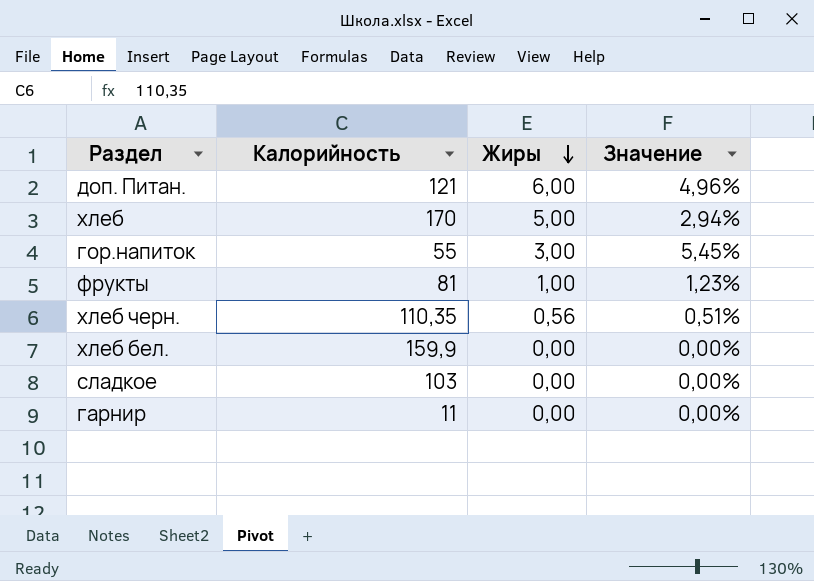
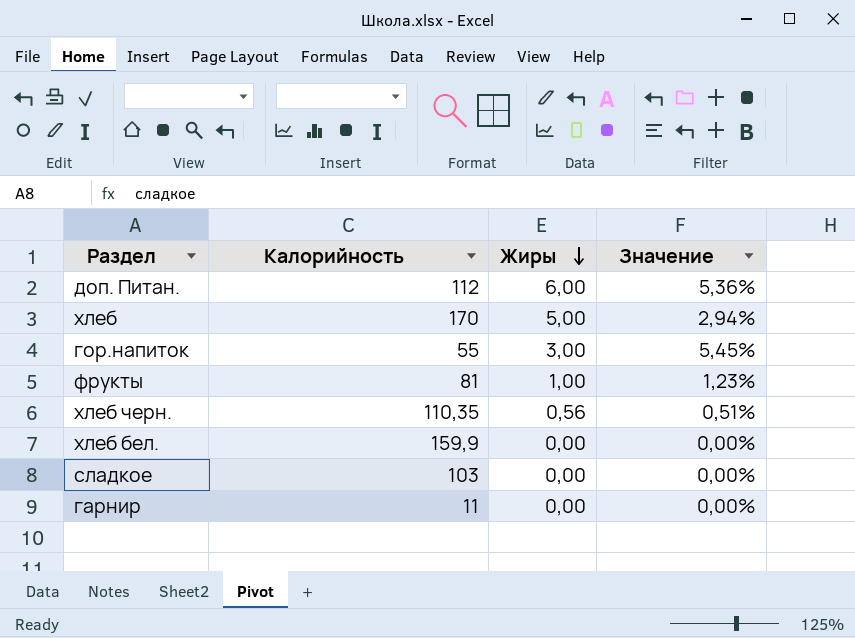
доп. Питан. | Калорийность: 121 -> 112
доп. Питан. | Значение: 4,96% -> 5,36%

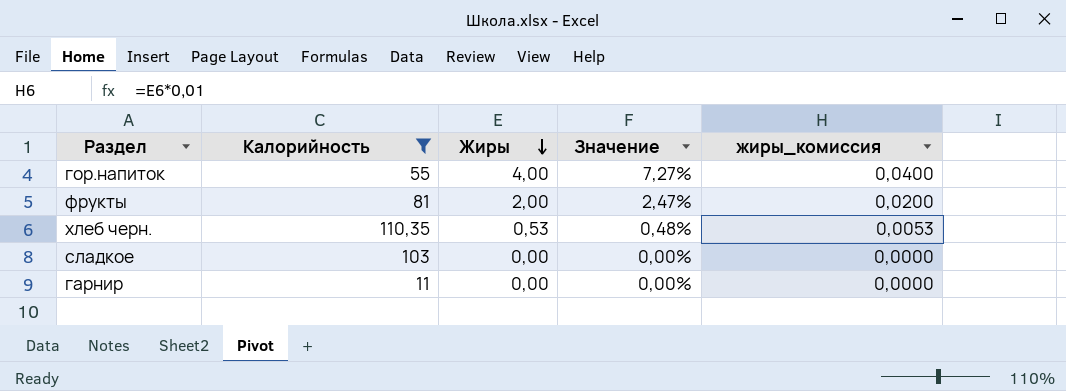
filter: none -> Калорийность <= 110,35
column жиры_комиссия | formula: none -> [Жиры] * 0,01
гор.напиток | Жиры: 3,00 -> 4,00
гор.напиток | Значение: 5,45% -> 7,27%
фрукты | Жиры: 1,00 -> 2,00
фрукты | Значение: 1,23% -> 2,47%
хлеб черн. | Жиры: 0,56 -> 0,53
хлеб черн. | Значение: 0,51% -> 0,48%

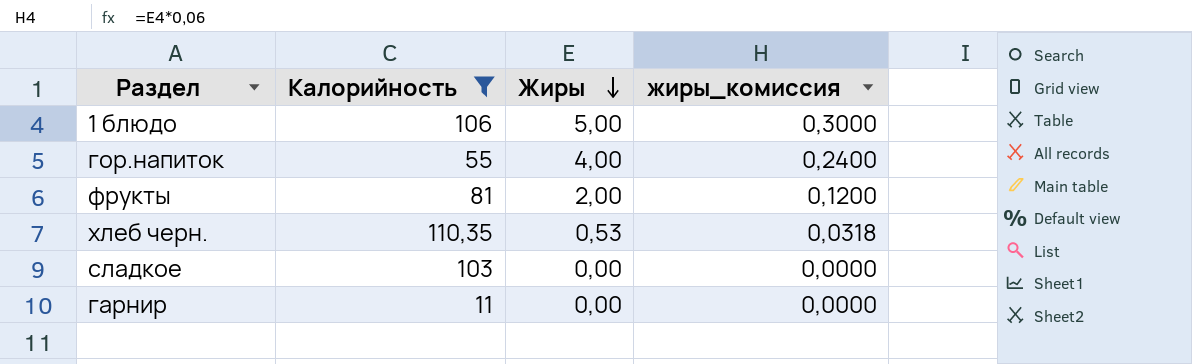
column Значение | formula: [Жиры] / [Калорийность] -> none
column жиры_комиссия | formula: [Жиры] * 0,01 -> [Жиры] * 0,06
row 1 блюдо: none -> 106 | 5,00 | 0,3000

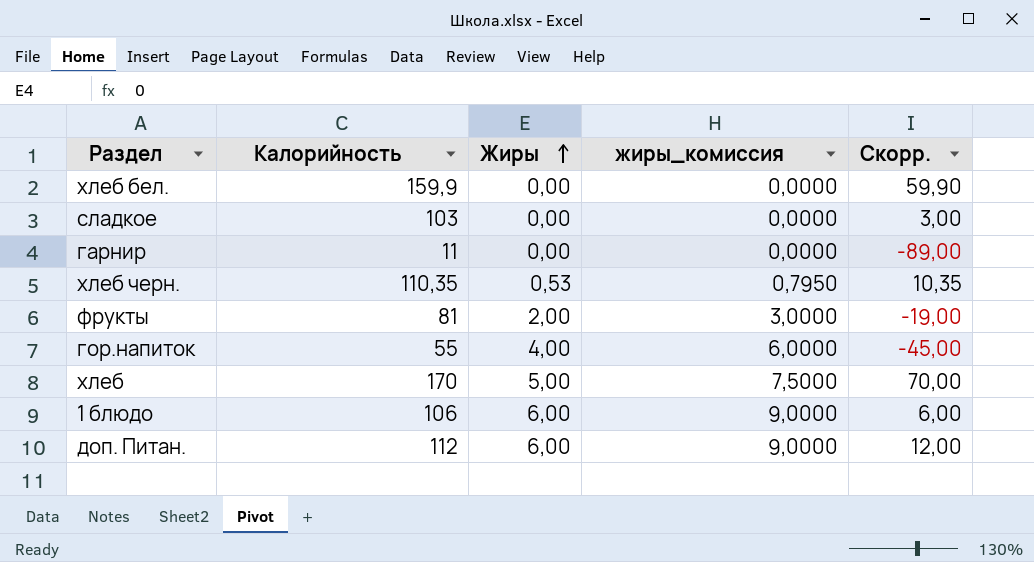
filter: Калорийность <= 110,35 -> none
row order: Жиры descending -> Жиры ascending
column жиры_комиссия | formula: [Жиры] * 0,06 -> [Жиры] * 1,5
column Скорр. | formula: none -> [Калорийность] - 100
1 блюдо | Жиры: 5,00 -> 6,00

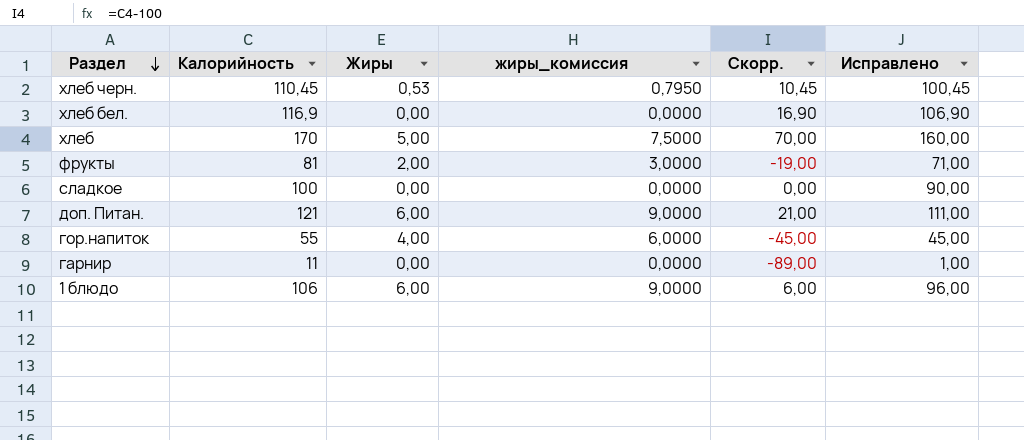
row order: Жиры ascending -> Раздел descending
column Исправлено | formula: none -> [Калорийность] - 10
хлеб черн. | Калорийность: 110,35 -> 110,45
хлеб черн. | Скорр.: 10,35 -> 10,45
хлеб бел. | Калорийность: 159,9 -> 116,9
хлеб бел. | Скорр.: 59,90 -> 16,90
сладкое | Калорийность: 103 -> 100
сладкое | Скорр.: 3,00 -> 0,00
доп. Питан. | Калорийность: 112 -> 121
доп. Питан. | Скорр.: 12,00 -> 21,00

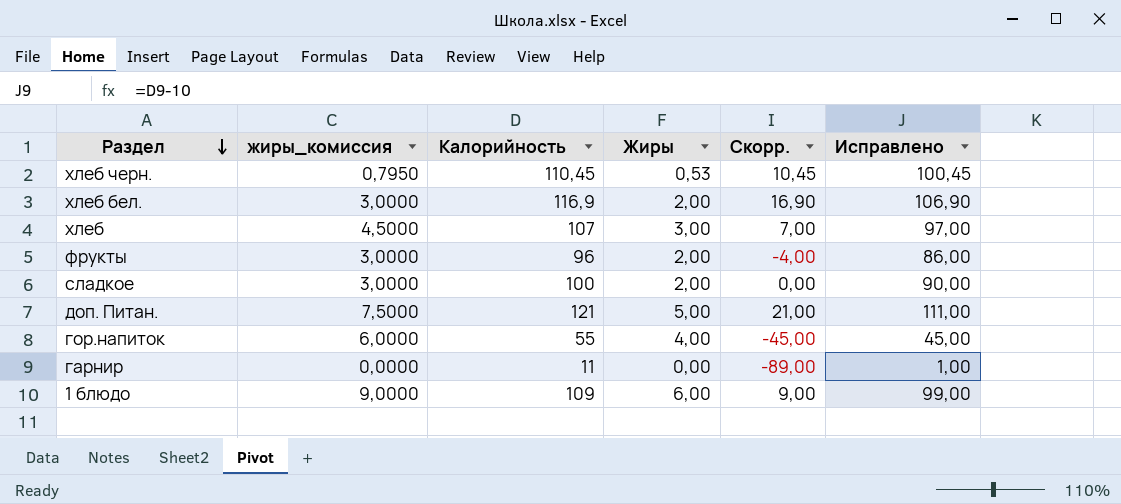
column жиры_комиссия | position: 4 -> 2
хлеб бел. | жиры_комиссия: 0,0000 -> 3,0000
хлеб бел. | Жиры: 0,00 -> 2,00
хлеб | жиры_комиссия: 7,5000 -> 4,5000
хлеб | Калорийность: 170 -> 107
хлеб | Жиры: 5,00 -> 3,00
хлеб | Скорр.: 70,00 -> 7,00
хлеб | Исправлено: 160,00 -> 97,00
фрукты | Калорийность: 81 -> 96
фрукты | Скорр.: -19,00 -> -4,00
фрукты | Исправлено: 71,00 -> 86,00
сладкое | жиры_комиссия: 0,0000 -> 3,0000
сладкое | Жиры: 0,00 -> 2,00
доп. Питан. | жиры_комиссия: 9,0000 -> 7,5000
доп. Питан. | Жиры: 6,00 -> 5,00
1 блюдо | Калорийность: 106 -> 109
1 блюдо | Скорр.: 6,00 -> 9,00
1 блюдо | Исправлено: 96,00 -> 99,00

